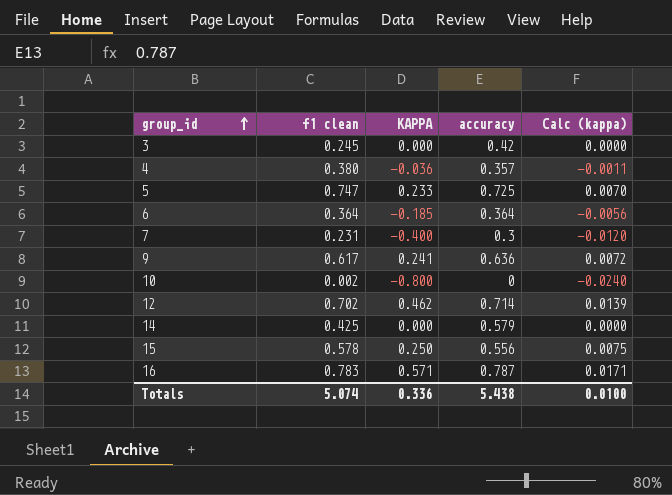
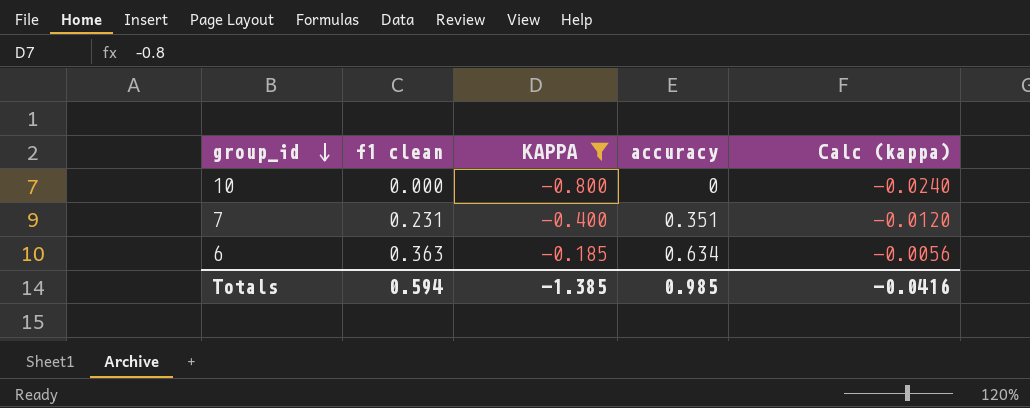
filter: none -> KAPPA <= -0.185
row order: group_id ascending -> group_id descending
10 | f1 clean: 0.002 -> 0.000
7 | accuracy: 0.3 -> 0.351
6 | f1 clean: 0.364 -> 0.363
6 | accuracy: 0.364 -> 0.634
Totals | f1 clean: 5.074 -> 0.594
Totals | KAPPA: 0.336 -> -1.385
Totals | accuracy: 5.438 -> 0.985
Totals | Calc (kappa): 0.0100 -> -0.0416

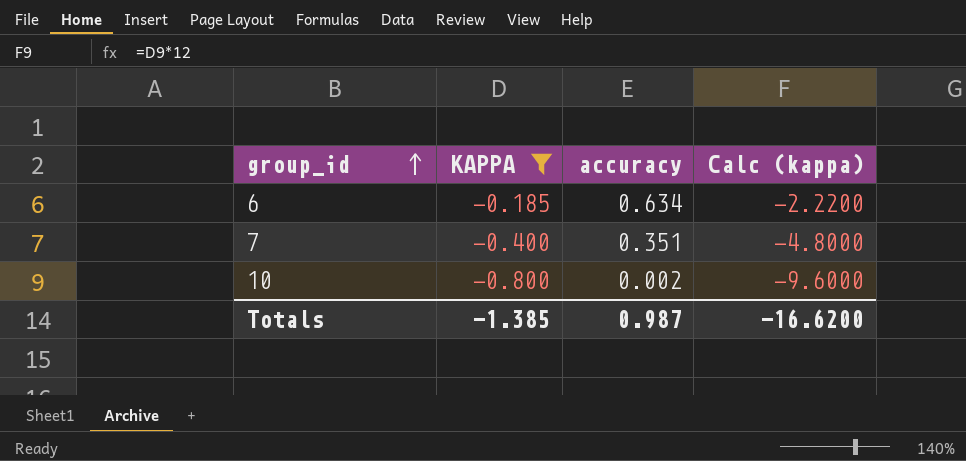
row order: group_id descending -> group_id ascending
column f1 clean | position: 2 -> none
column Calc (kappa) | formula: [KAPPA] * 0.03 -> [KAPPA] * 12
10 | accuracy: 0 -> 0.002
Totals | accuracy: 0.985 -> 0.987
Totals | Calc (kappa): -0.0416 -> -16.6200

